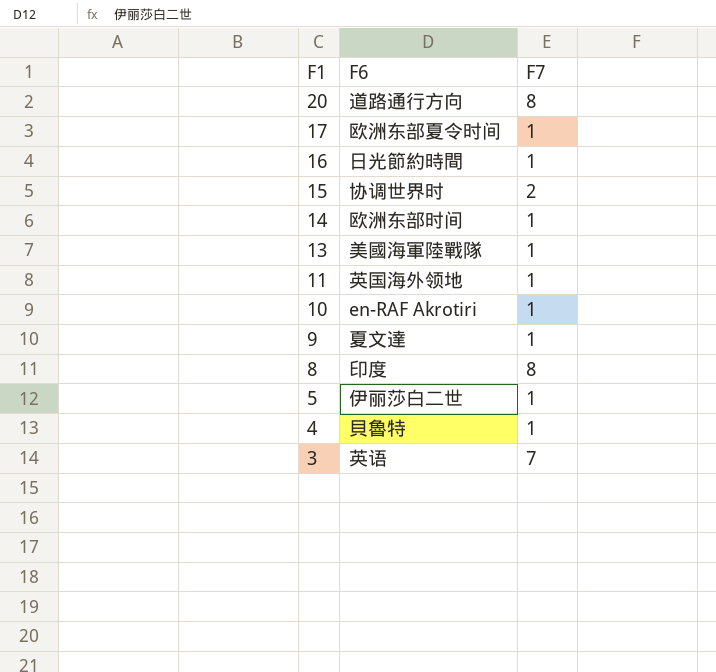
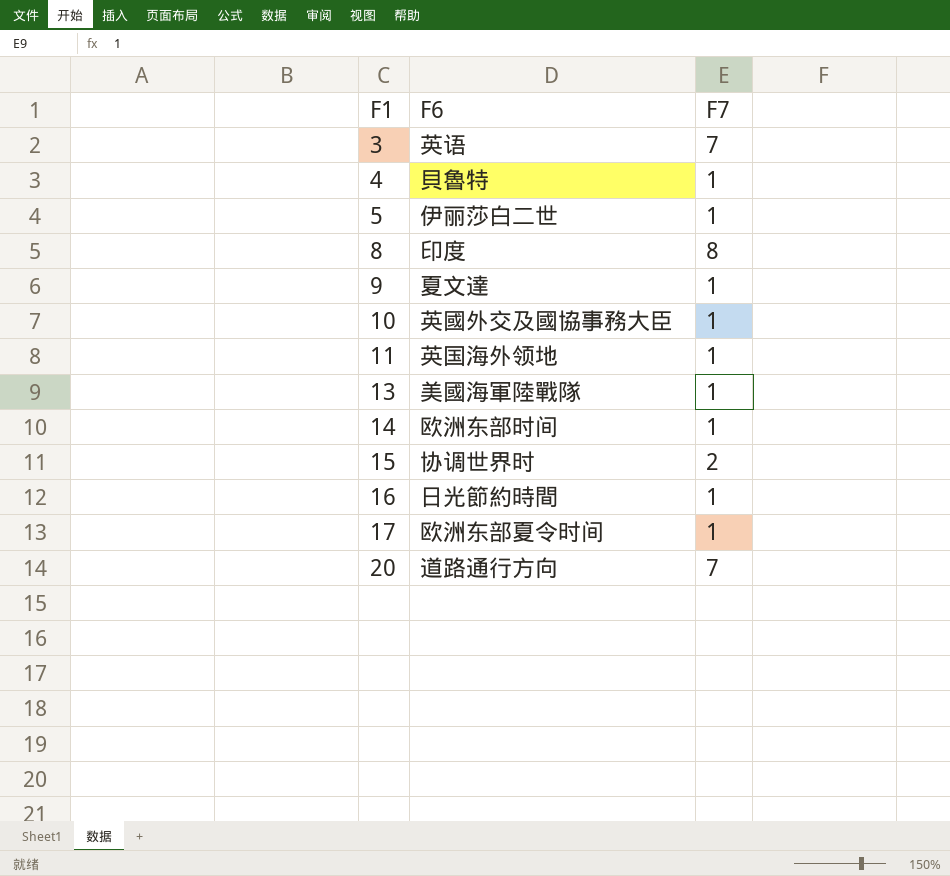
row order: F1 descending -> F1 ascending
10 | F6: en-RAF Akrotiri -> 英國外交及國協事務大臣
20 | F7: 8 -> 7

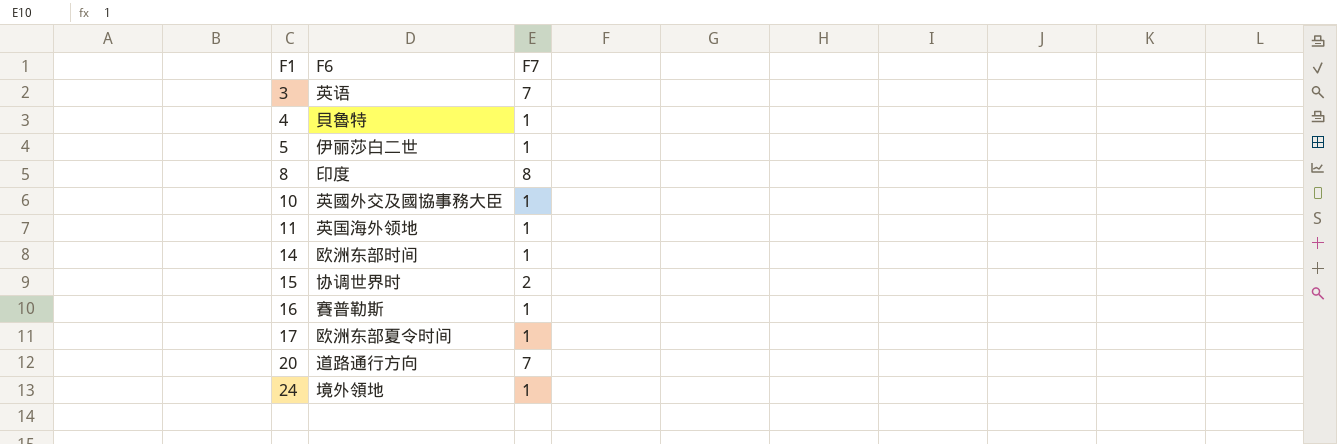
row 9: 夏文達 | 1 -> none
row 13: 美國海軍陸戰隊 | 1 -> none
16 | F6: 日光節約時間 -> 賽普勒斯
row 24: none -> 境外領地 | 1

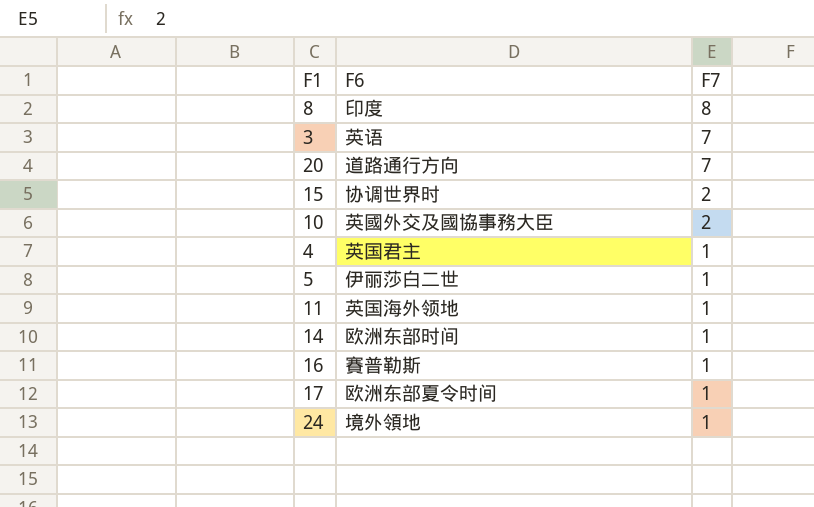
row order: F1 ascending -> F7 descending
10 | F7: 1 -> 2
4 | F6: 貝魯特 -> 英国君主

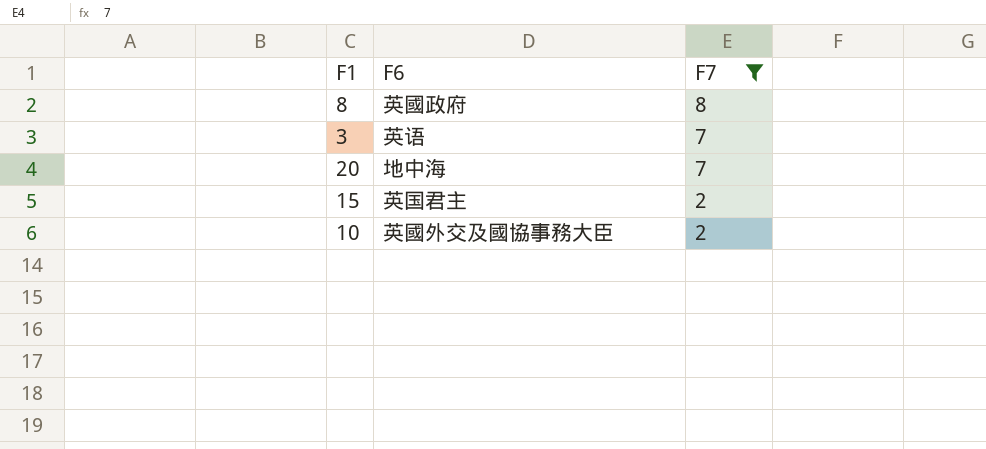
filter: none -> F7 != 1
8 | F6: 印度 -> 英國政府
20 | F6: 道路通行方向 -> 地中海
15 | F6: 协调世界时 -> 英国君主

